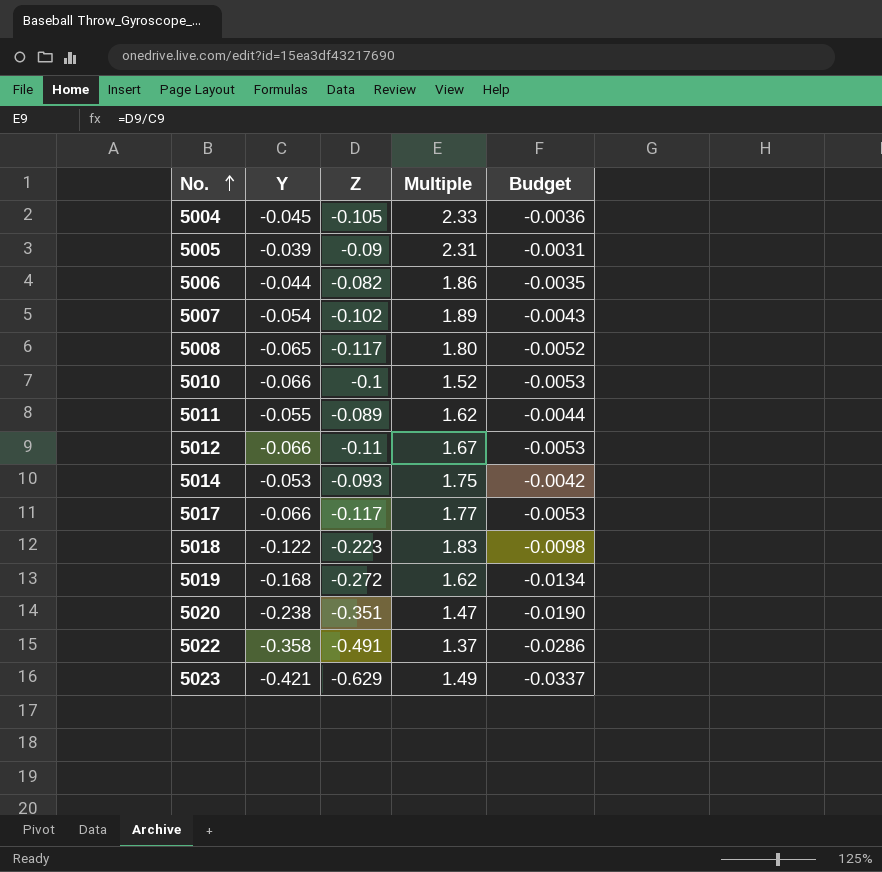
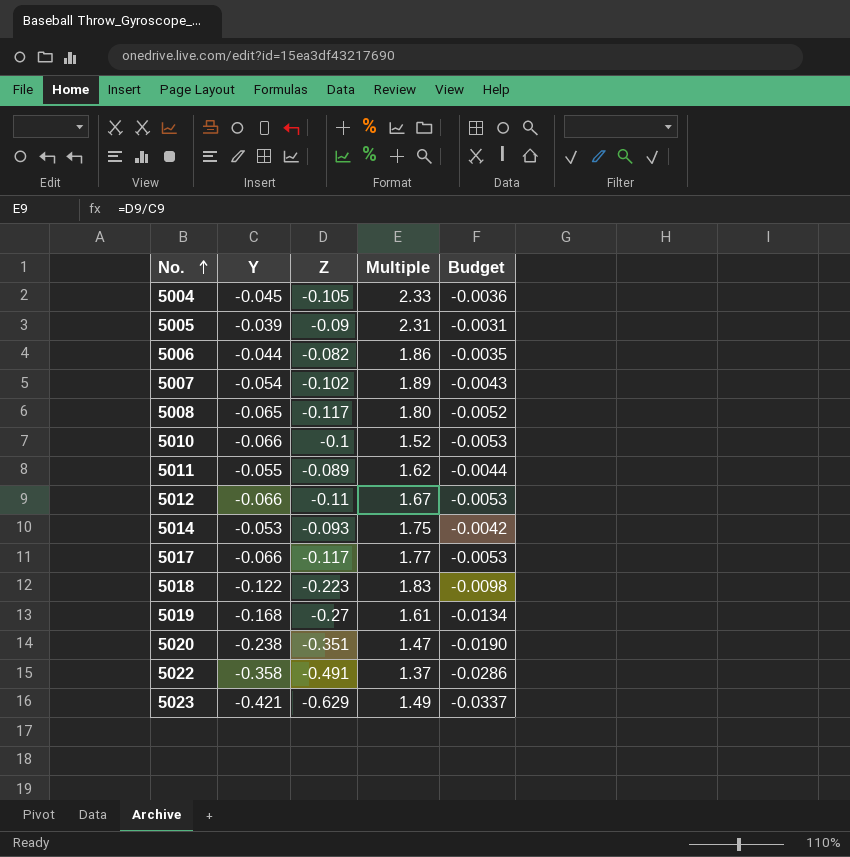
5019 | Z: -0.272 -> -0.27
5019 | Multiple: 1.62 -> 1.61

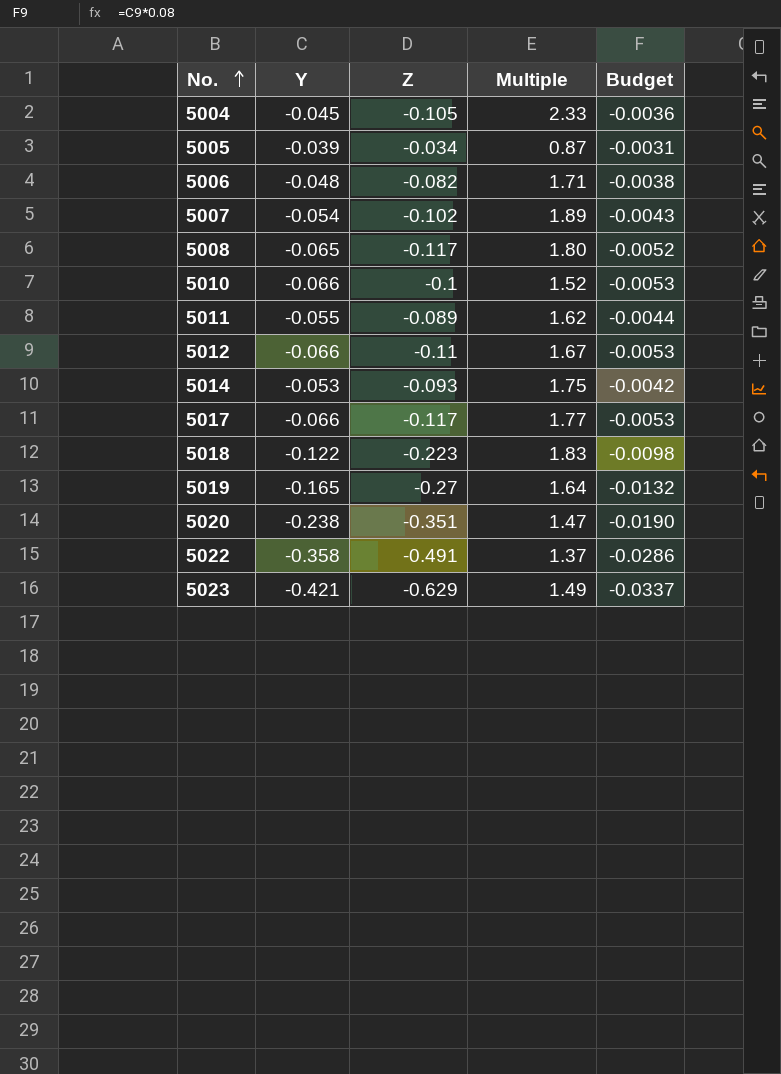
5005 | Z: -0.09 -> -0.034
5005 | Multiple: 2.31 -> 0.87
5006 | Y: -0.044 -> -0.048
5006 | Multiple: 1.86 -> 1.71
5006 | Budget: -0.0035 -> -0.0038
5019 | Y: -0.168 -> -0.165
5019 | Multiple: 1.61 -> 1.64
5019 | Budget: -0.0134 -> -0.0132

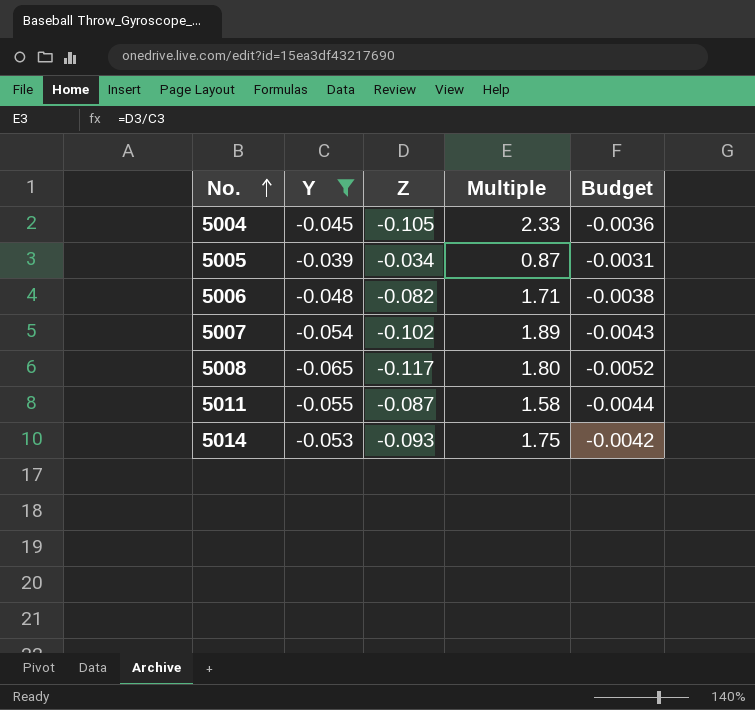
filter: none -> Y >= -0.065
5011 | Z: -0.089 -> -0.087
5011 | Multiple: 1.62 -> 1.58

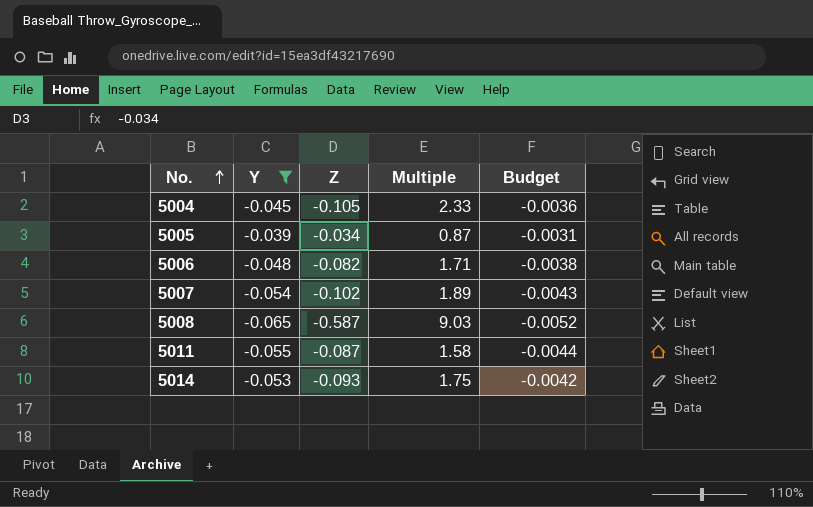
5008 | Z: -0.117 -> -0.587
5008 | Multiple: 1.80 -> 9.03

